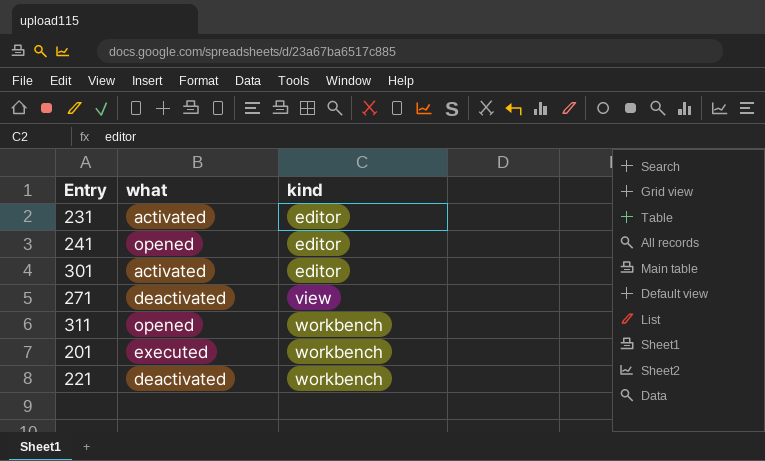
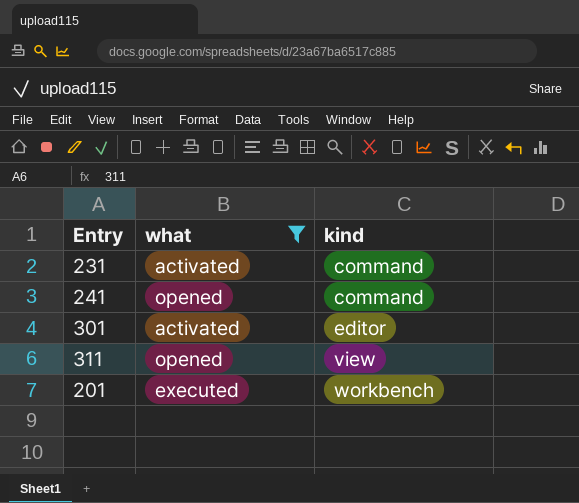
filter: none -> what != deactivated
231 | kind: editor -> command
241 | kind: editor -> command
311 | kind: workbench -> view

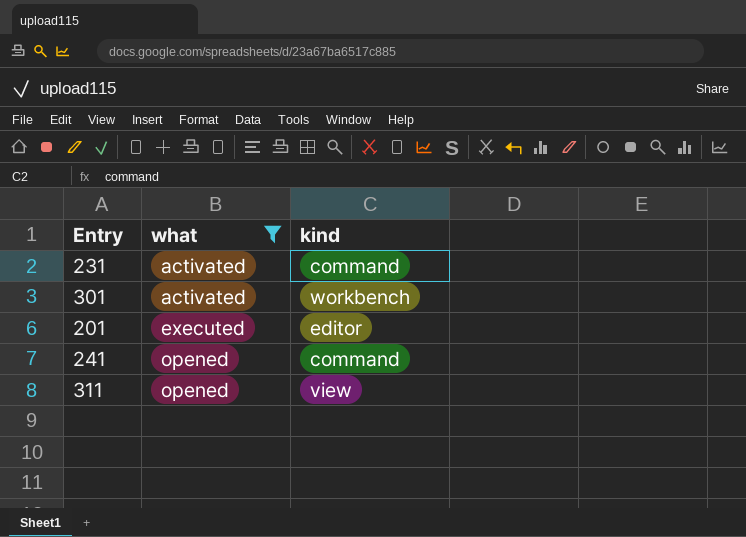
row order: kind ascending -> what ascending
301 | kind: editor -> workbench
201 | kind: workbench -> editor

